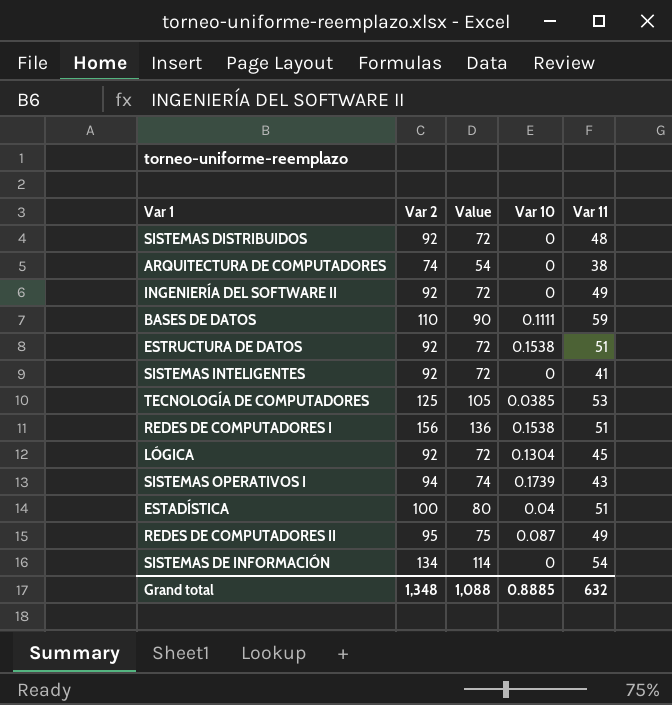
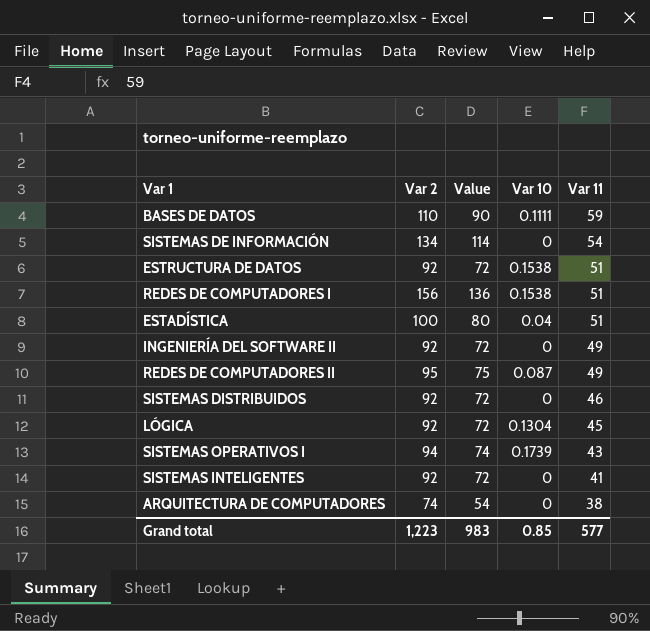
row order: none -> Var 11 descending
row TECNOLOGÍA DE COMPUTADORES: 125 | 105 | 0.0385 | 53 -> none
SISTEMAS DISTRIBUIDOS | Var 11: 48 -> 46
Grand total | Var 2: 1,348 -> 1,223
Grand total | Value: 1,088 -> 983
Grand total | Var 10: 0.8885 -> 0.85
Grand total | Var 11: 632 -> 577

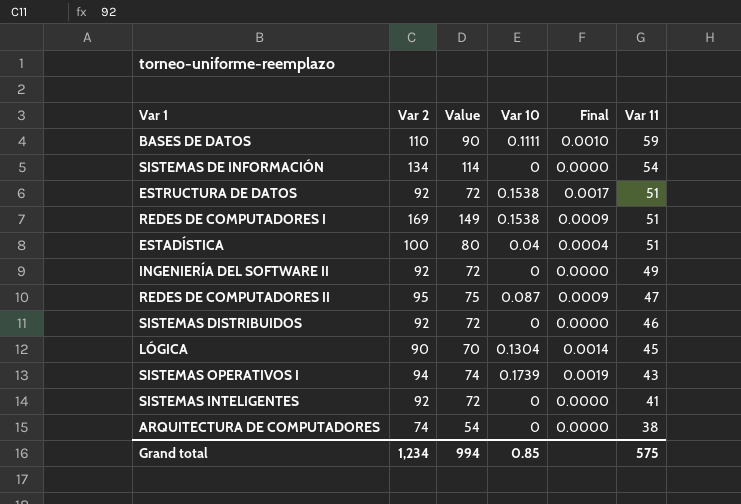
column Final | formula: none -> [Var 10] / [Var 2]
REDES DE COMPUTADORES I | Var 2: 156 -> 169
REDES DE COMPUTADORES I | Value: 136 -> 149
REDES DE COMPUTADORES II | Var 11: 49 -> 47
LÓGICA | Var 2: 92 -> 90
LÓGICA | Value: 72 -> 70
Grand total | Var 2: 1,223 -> 1,234
Grand total | Value: 983 -> 994
Grand total | Var 11: 577 -> 575

